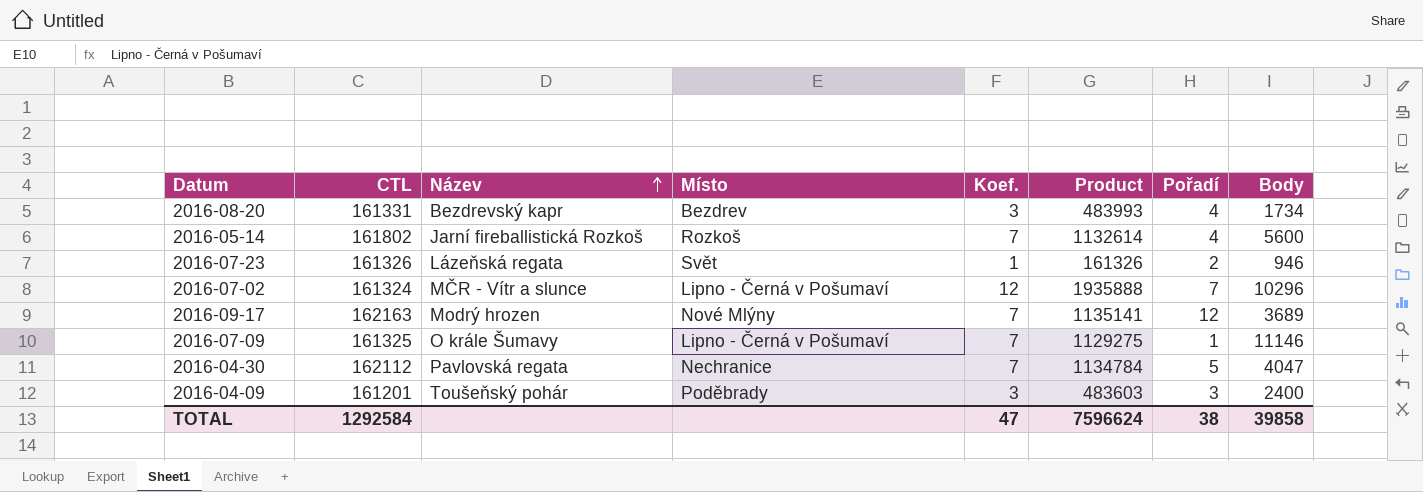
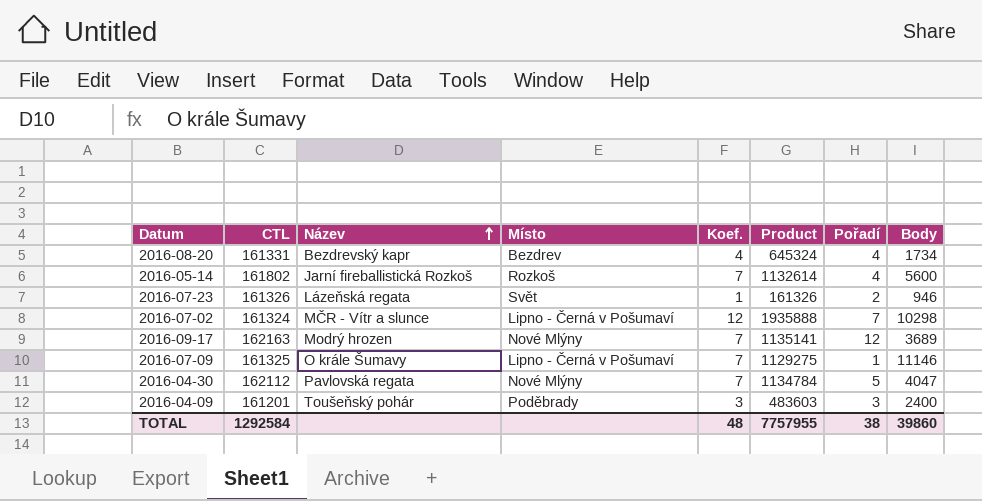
2016-08-20 | Koef.: 3 -> 4
2016-08-20 | Product: 483993 -> 645324
2016-07-02 | Body: 10296 -> 10298
2016-04-30 | Místo: Nechranice -> Nové Mlýny
TOTAL | Koef.: 47 -> 48
TOTAL | Product: 7596624 -> 7757955
TOTAL | Body: 39858 -> 39860

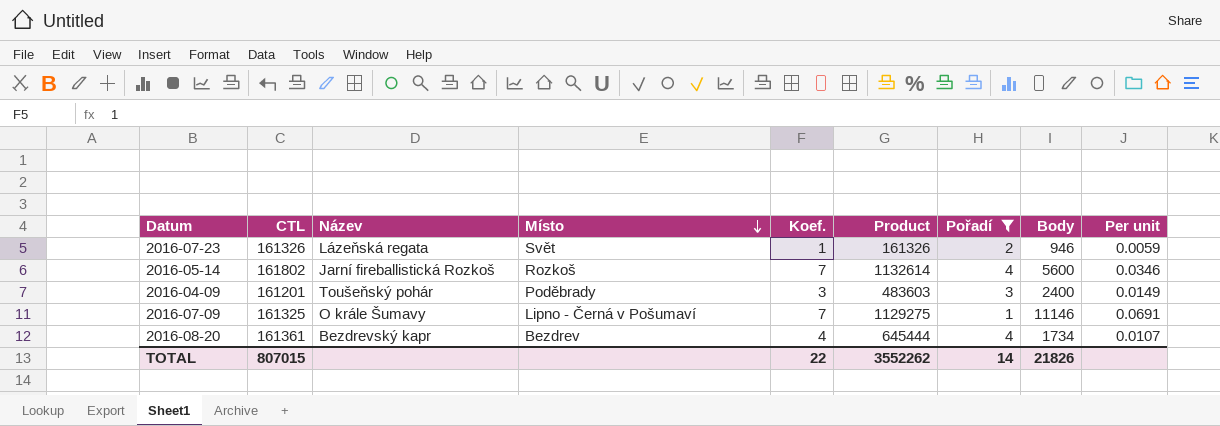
filter: none -> Pořadí <= 4
row order: Název ascending -> Místo descending
column Per unit | formula: none -> [Body] / [CTL]
2016-08-20 | CTL: 161331 -> 161361
2016-08-20 | Product: 645324 -> 645444
TOTAL | CTL: 1292584 -> 807015
TOTAL | Koef.: 48 -> 22
TOTAL | Product: 7757955 -> 3552262
TOTAL | Pořadí: 38 -> 14
TOTAL | Body: 39860 -> 21826

